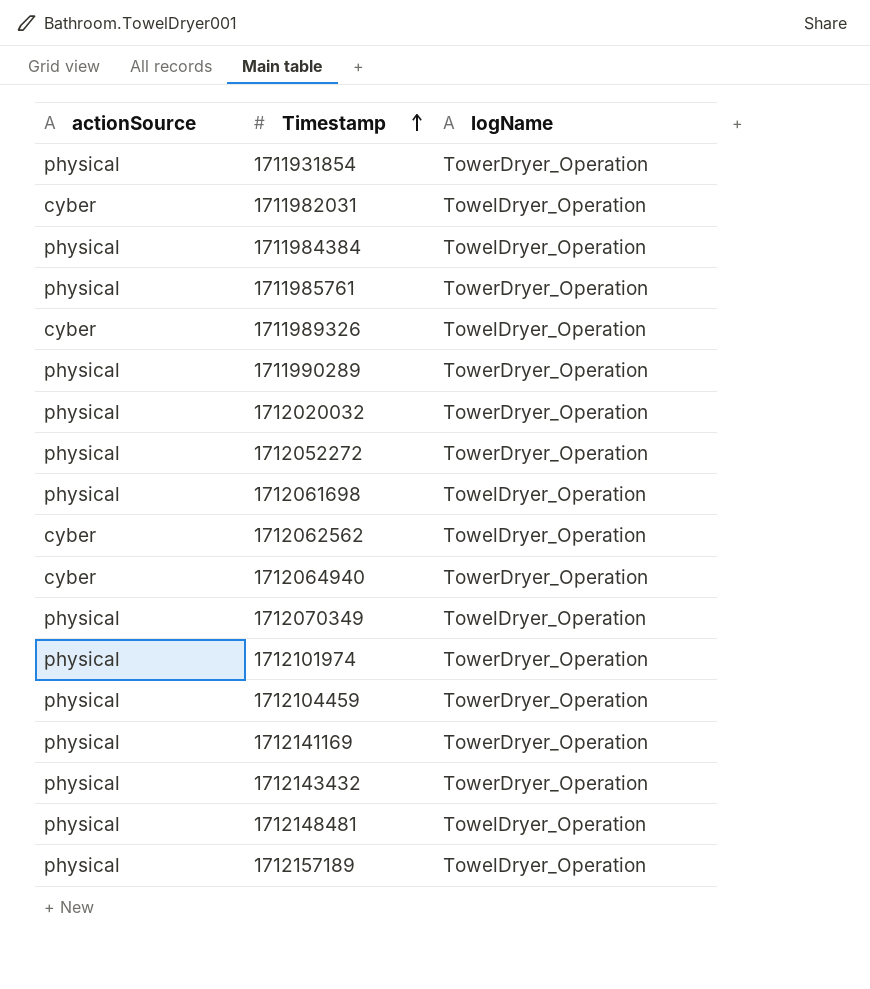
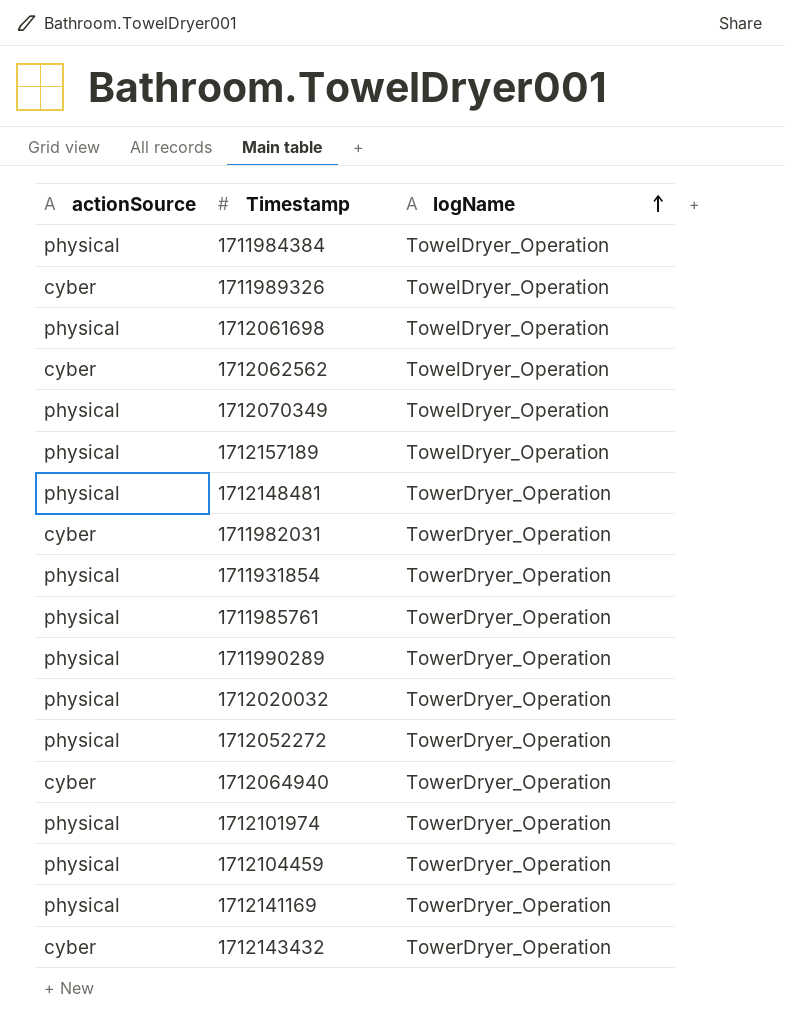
row order: Timestamp ascending -> logName ascending
1712148481 | logName: TowelDryer_Operation -> TowerDryer_Operation
1711982031 | logName: TowelDryer_Operation -> TowerDryer_Operation
1712143432 | actionSource: physical -> cyber

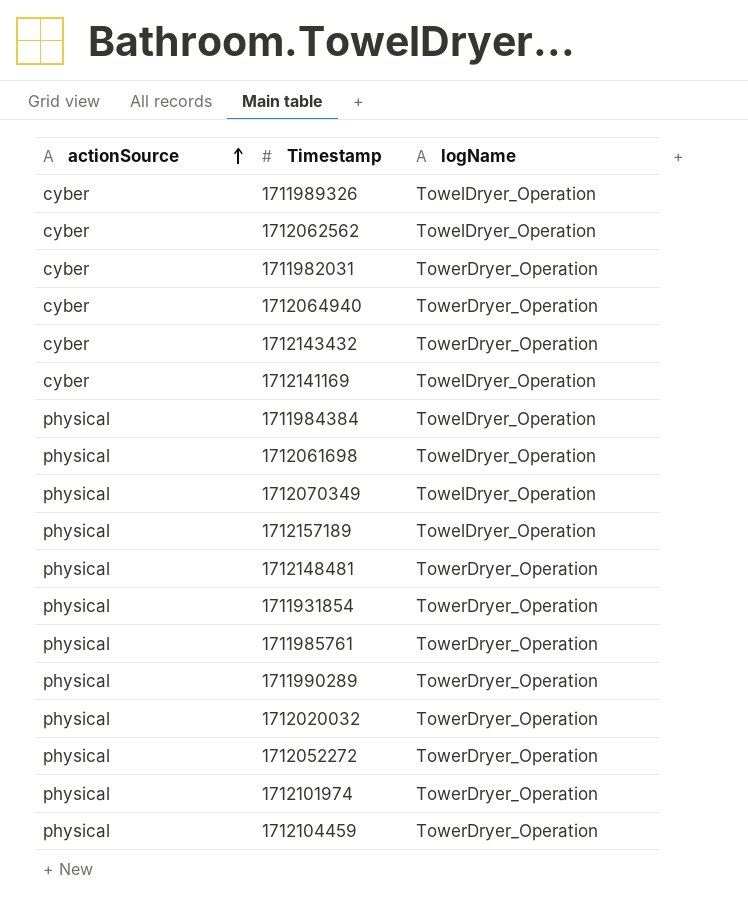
row order: logName ascending -> actionSource ascending
1712141169 | actionSource: physical -> cyber
1712141169 | logName: TowerDryer_Operation -> TowelDryer_Operation

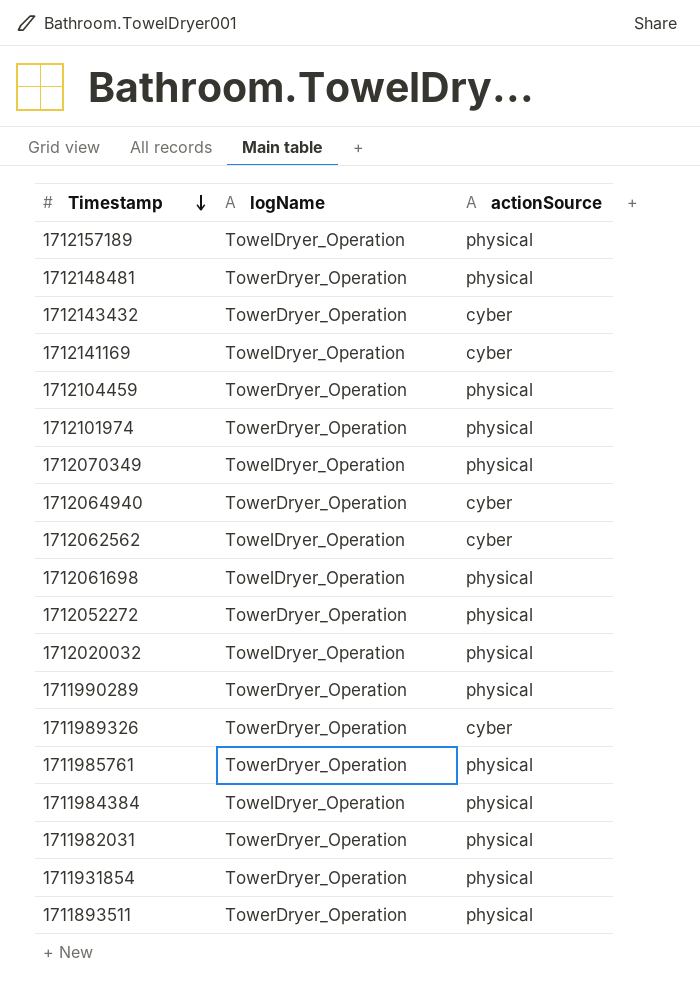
row order: actionSource ascending -> Timestamp descending
column actionSource | position: 1 -> 3
1712020032 | logName: TowerDryer_Operation -> TowelDryer_Operation
1711989326 | logName: TowelDryer_Operation -> TowerDryer_Operation
1711982031 | actionSource: cyber -> physical
row 1711893511: none -> TowerDryer_Operation | physical

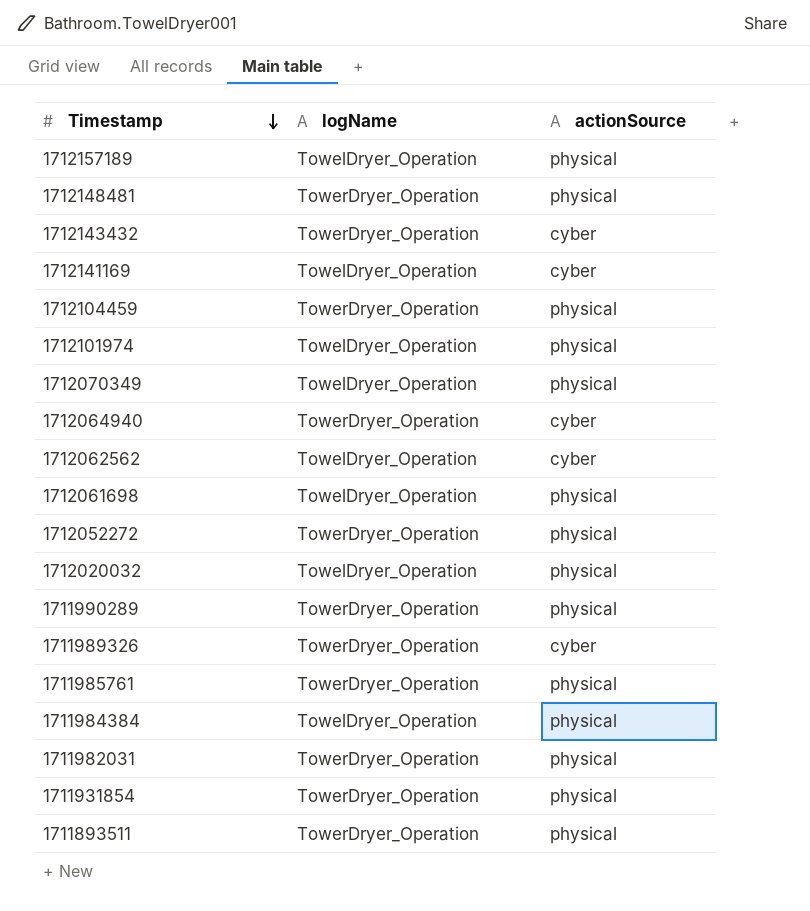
1712101974 | logName: TowerDryer_Operation -> TowelDryer_Operation

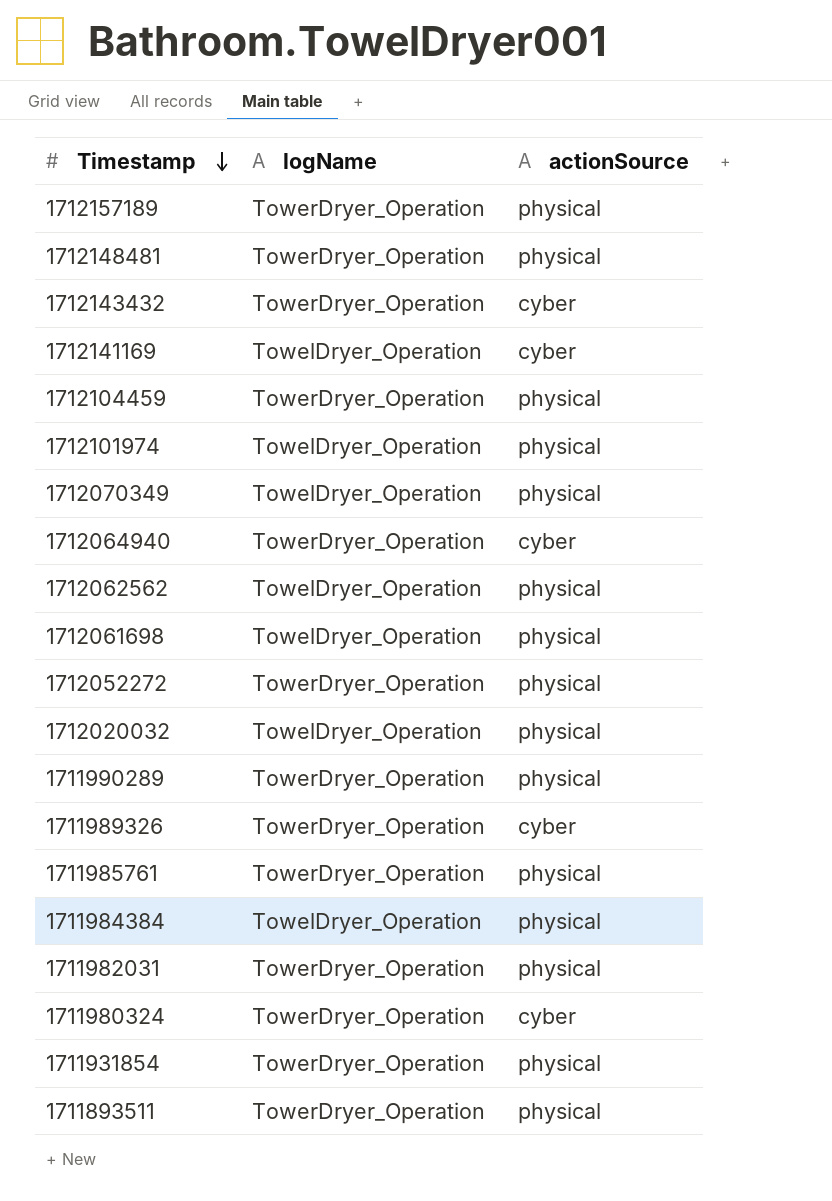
1712157189 | logName: TowelDryer_Operation -> TowerDryer_Operation
1712062562 | actionSource: cyber -> physical
row 1711980324: none -> TowerDryer_Operation | cyber

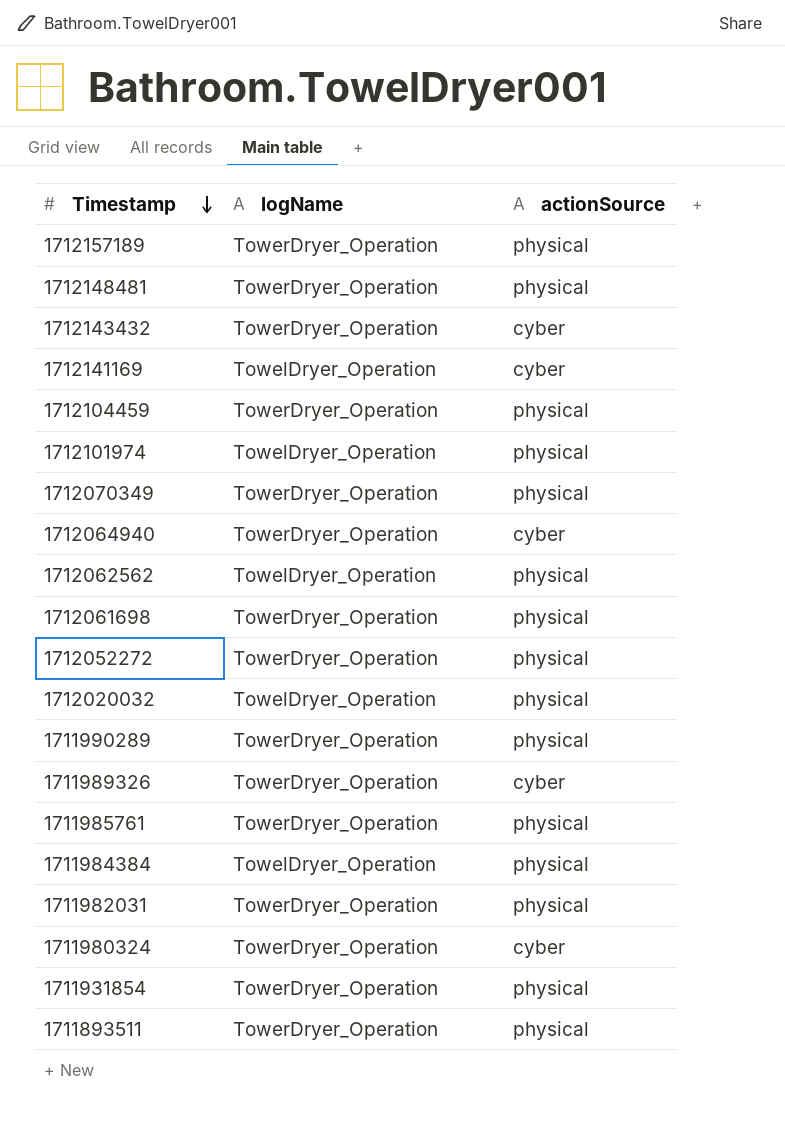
1712070349 | logName: TowelDryer_Operation -> TowerDryer_Operation
1712061698 | logName: TowelDryer_Operation -> TowerDryer_Operation

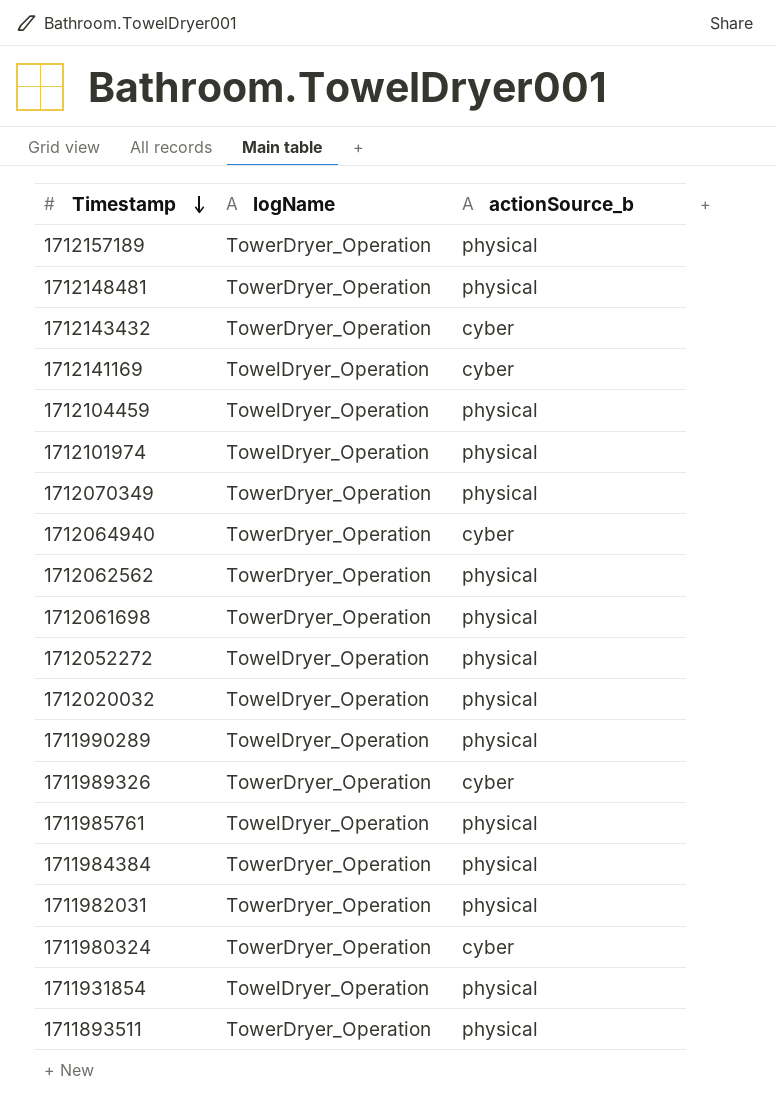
column name: actionSource -> actionSource_b
1712104459 | logName: TowerDryer_Operation -> TowelDryer_Operation
1712062562 | logName: TowelDryer_Operation -> TowerDryer_Operation
1712052272 | logName: TowerDryer_Operation -> TowelDryer_Operation
1711990289 | logName: TowerDryer_Operation -> TowelDryer_Operation
1711985761 | logName: TowerDryer_Operation -> TowelDryer_Operation
1711984384 | logName: TowelDryer_Operation -> TowerDryer_Operation
1711931854 | logName: TowerDryer_Operation -> TowelDryer_Operation

